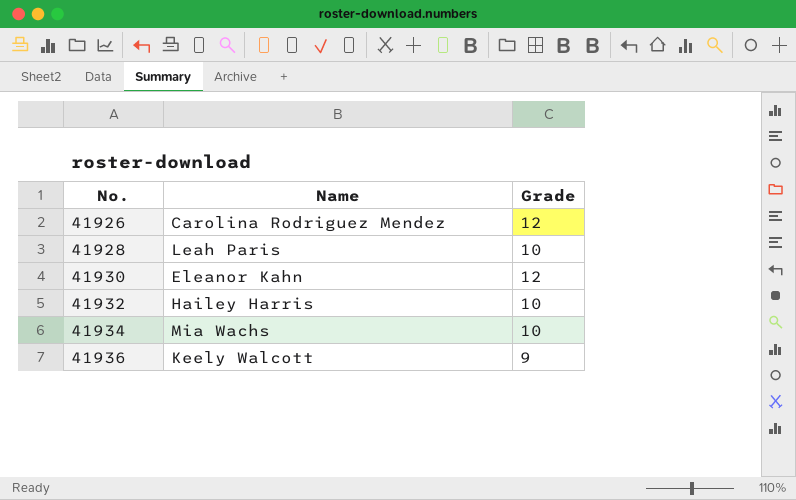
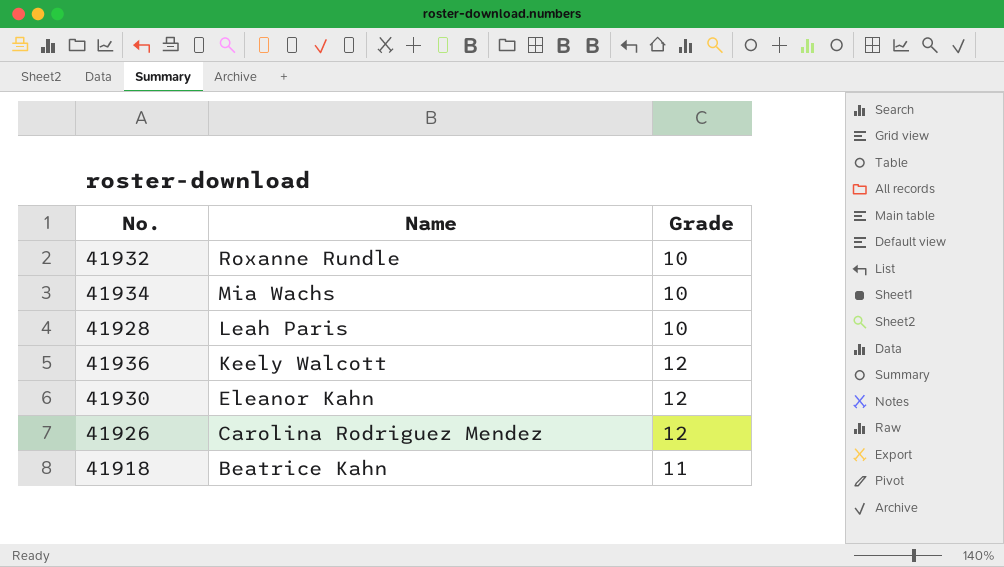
row order: No. ascending -> Name descending
41932 | Name: Hailey Harris -> Roxanne Rundle
41936 | Grade: 9 -> 12
row 41918: none -> Beatrice Kahn | 11

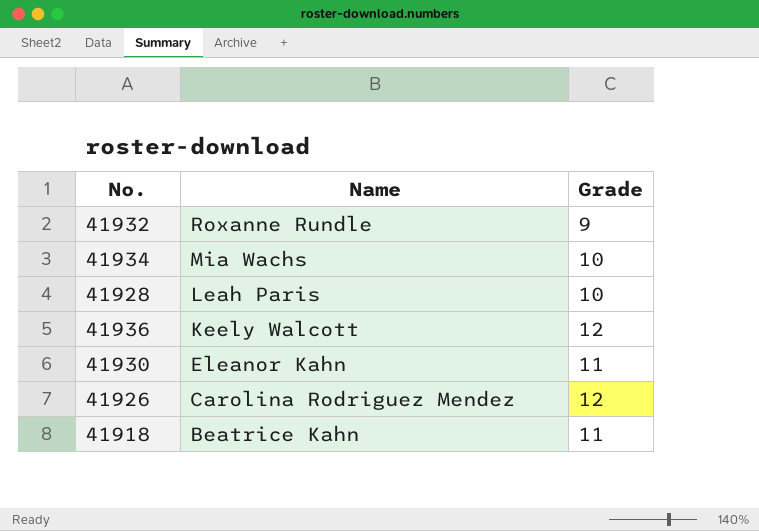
41932 | Grade: 10 -> 9
41930 | Grade: 12 -> 11

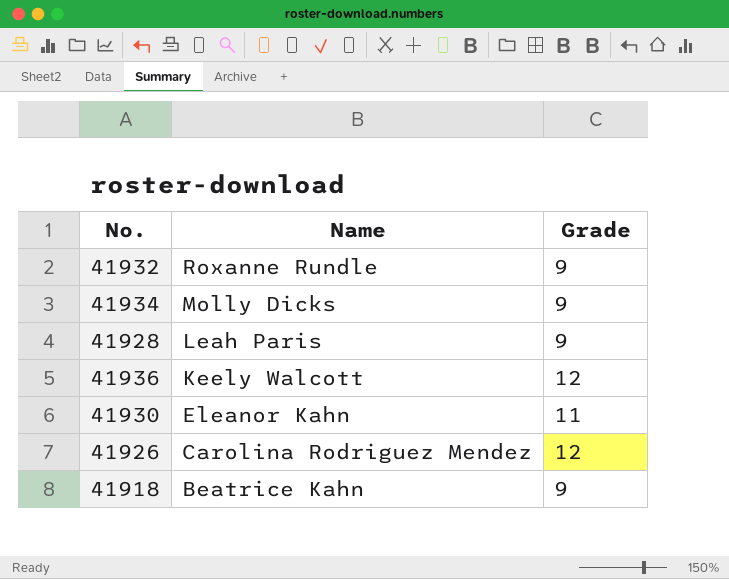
41934 | Name: Mia Wachs -> Molly Dicks
41934 | Grade: 10 -> 9
41928 | Grade: 10 -> 9
41918 | Grade: 11 -> 9

